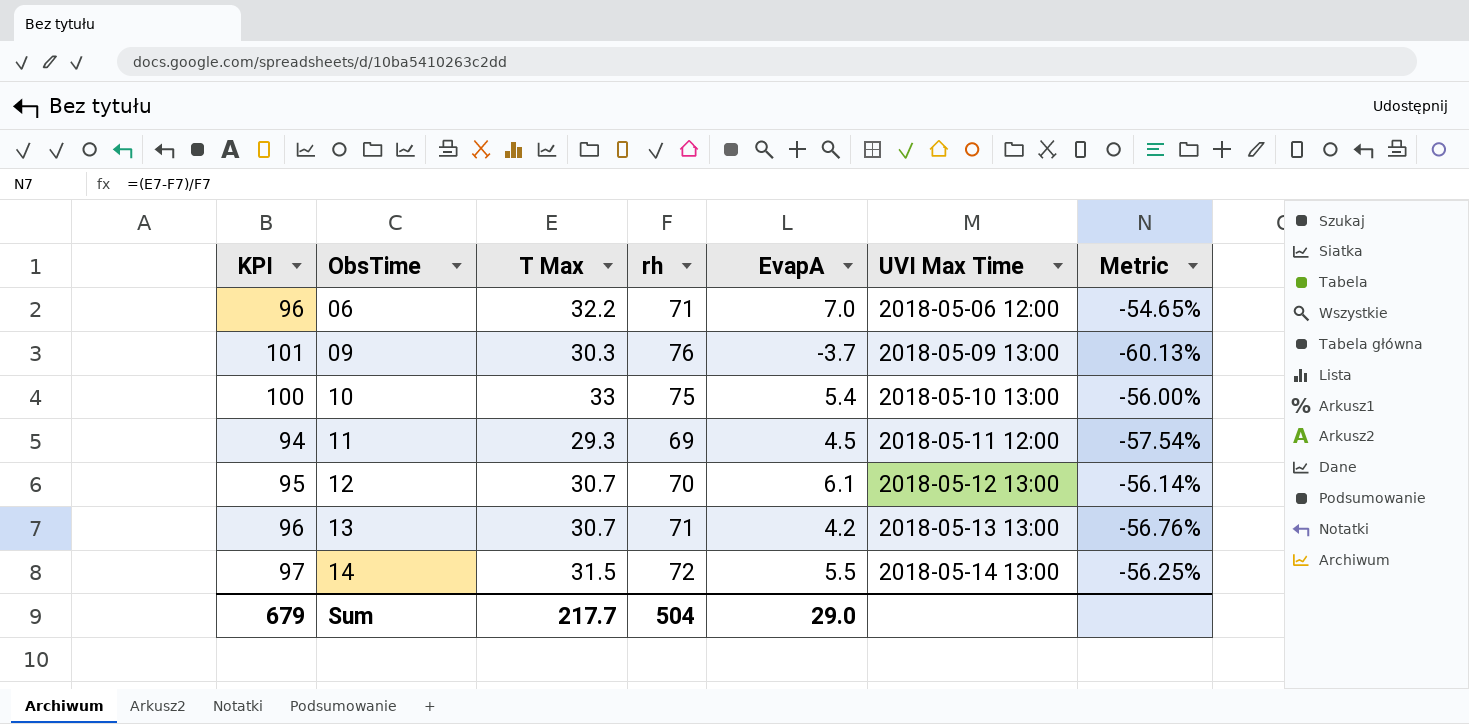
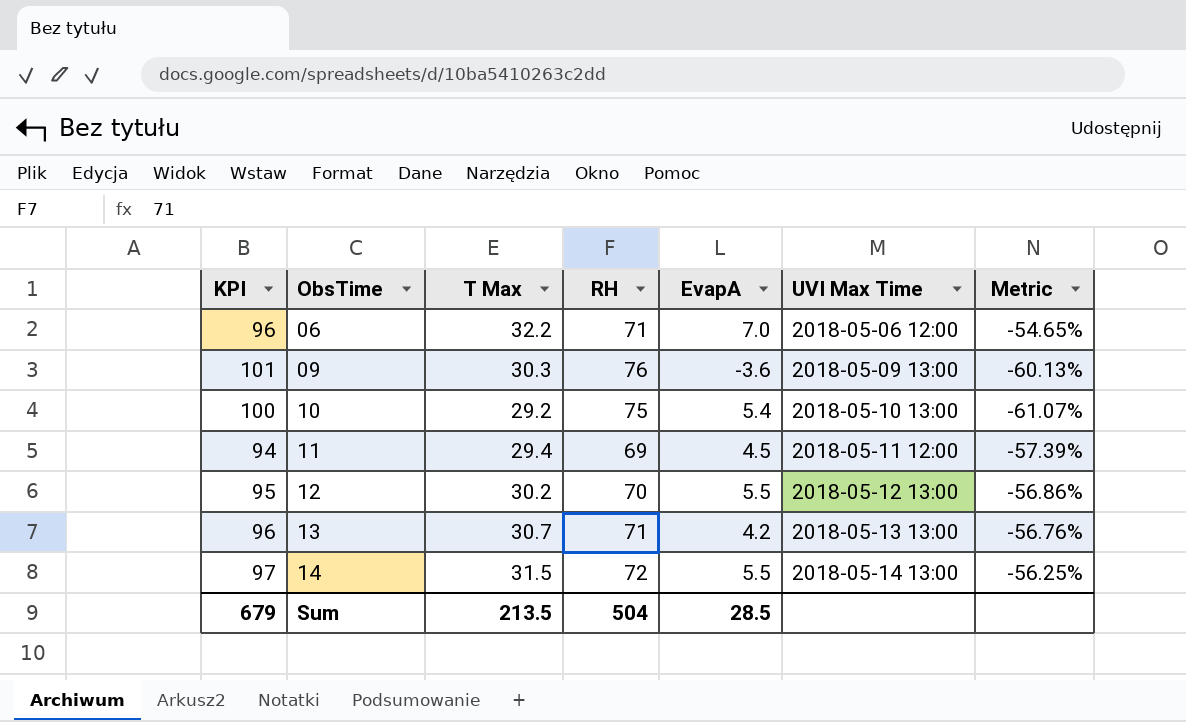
column name: rh -> RH
09 | EvapA: -3.7 -> -3.6
10 | T Max: 33 -> 29.2
10 | Metric: -56.00% -> -61.07%
11 | T Max: 29.3 -> 29.4
11 | Metric: -57.54% -> -57.39%
12 | T Max: 30.7 -> 30.2
12 | EvapA: 6.1 -> 5.5
12 | Metric: -56.14% -> -56.86%
Sum | T Max: 217.7 -> 213.5
Sum | EvapA: 29.0 -> 28.5

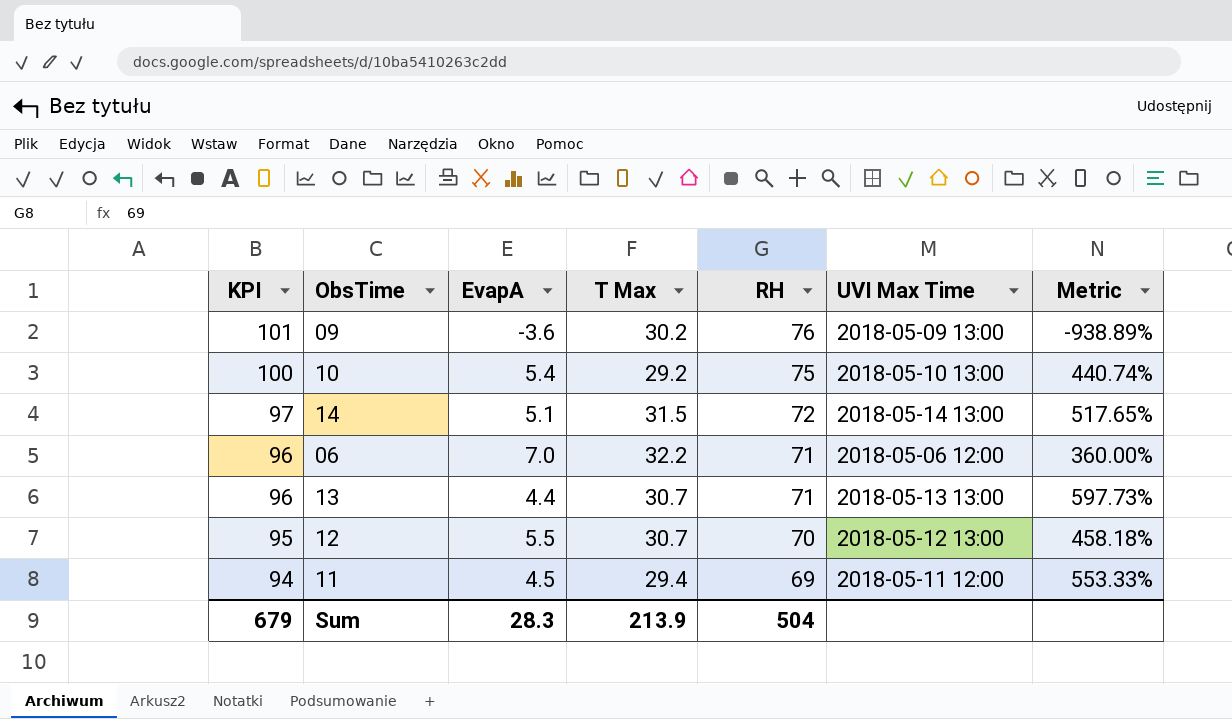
row order: ObsTime ascending -> KPI descending
column EvapA | position: 5 -> 3
column Metric | formula: ([T Max] - [RH]) / [RH] -> ([T Max] - [EvapA]) / [EvapA]
09 | T Max: 30.3 -> 30.2
14 | EvapA: 5.5 -> 5.1
13 | EvapA: 4.2 -> 4.4
12 | T Max: 30.2 -> 30.7
Sum | EvapA: 28.5 -> 28.3
Sum | T Max: 213.5 -> 213.9

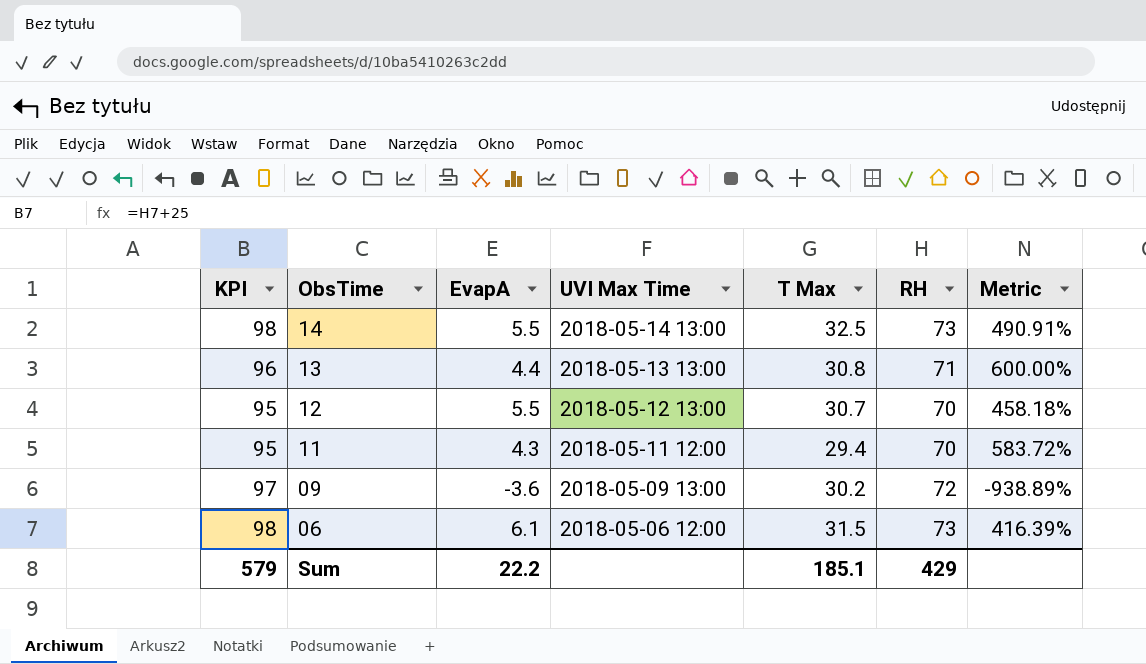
row order: KPI descending -> ObsTime descending
column UVI Max Time | position: 6 -> 4
row 10: 100 | 5.4 | 29.2 | 75 | 2018-05-10 13:00 | 440.74% -> none
14 | KPI: 97 -> 98
14 | EvapA: 5.1 -> 5.5
14 | T Max: 31.5 -> 32.5
14 | RH: 72 -> 73
14 | Metric: 517.65% -> 490.91%
13 | T Max: 30.7 -> 30.8
13 | Metric: 597.73% -> 600.00%
11 | KPI: 94 -> 95
11 | EvapA: 4.5 -> 4.3
11 | RH: 69 -> 70
11 | Metric: 553.33% -> 583.72%
09 | KPI: 101 -> 97
09 | RH: 76 -> 72
06 | KPI: 96 -> 98
06 | EvapA: 7.0 -> 6.1
06 | T Max: 32.2 -> 31.5
06 | RH: 71 -> 73
06 | Metric: 360.00% -> 416.39%
Sum | KPI: 679 -> 579
Sum | EvapA: 28.3 -> 22.2
Sum | T Max: 213.9 -> 185.1
Sum | RH: 504 -> 429

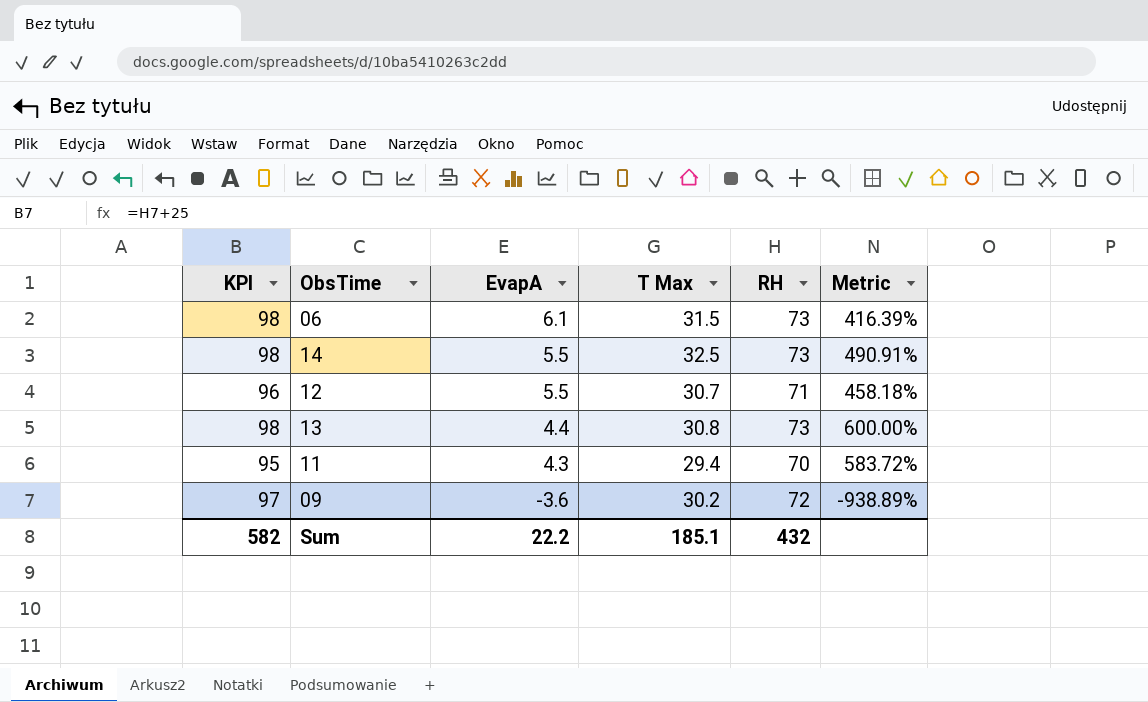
row order: ObsTime descending -> EvapA descending
column UVI Max Time | position: 4 -> none
12 | KPI: 95 -> 96
12 | RH: 70 -> 71
13 | KPI: 96 -> 98
13 | RH: 71 -> 73
Sum | KPI: 579 -> 582
Sum | RH: 429 -> 432

